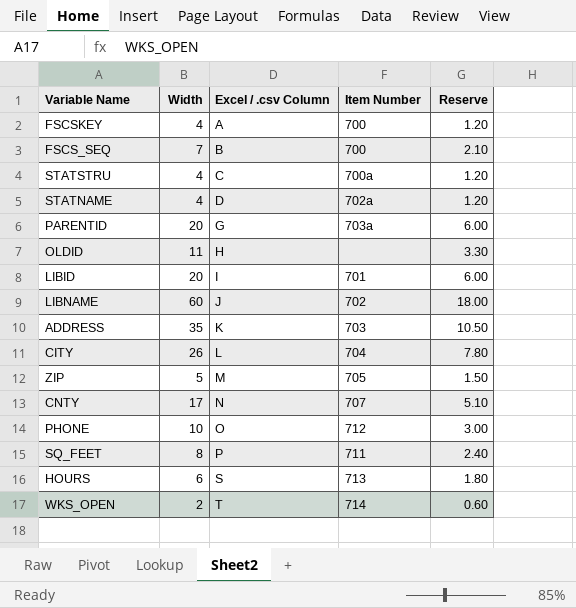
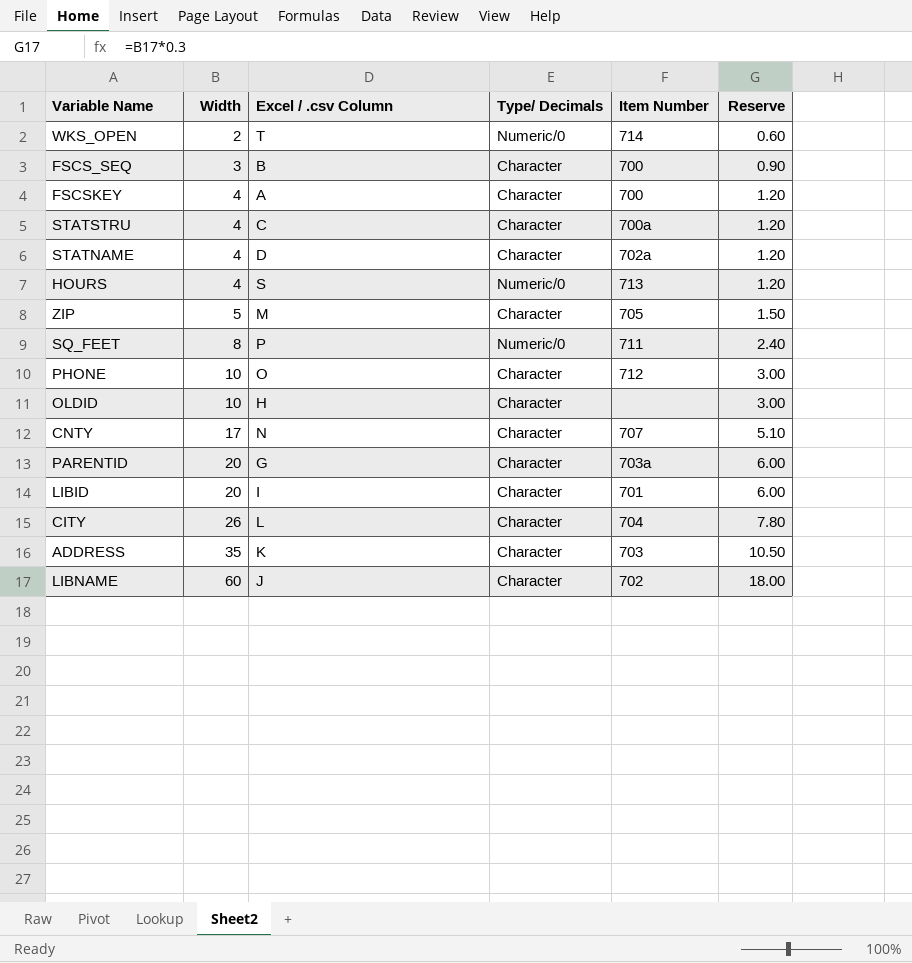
row order: Excel / .csv Column ascending -> Width ascending
column Type/ Decimals | position: none -> 4
FSCS_SEQ | Width: 7 -> 3
FSCS_SEQ | Reserve: 2.10 -> 0.90
HOURS | Width: 6 -> 4
HOURS | Reserve: 1.80 -> 1.20
OLDID | Width: 11 -> 10
OLDID | Reserve: 3.30 -> 3.00

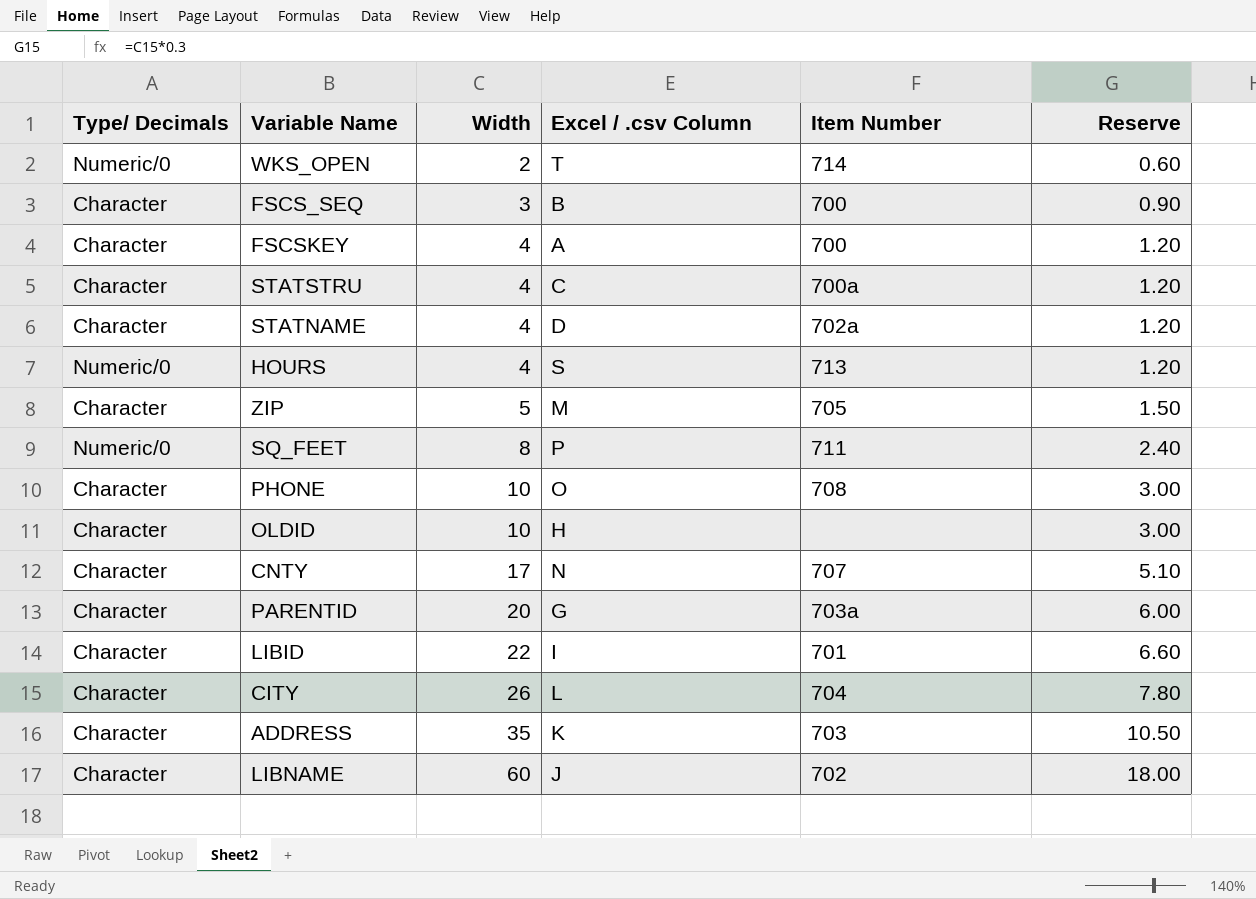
column Type/ Decimals | position: 4 -> 1
PHONE | Item Number: 712 -> 708
LIBID | Width: 20 -> 22
LIBID | Reserve: 6.00 -> 6.60

